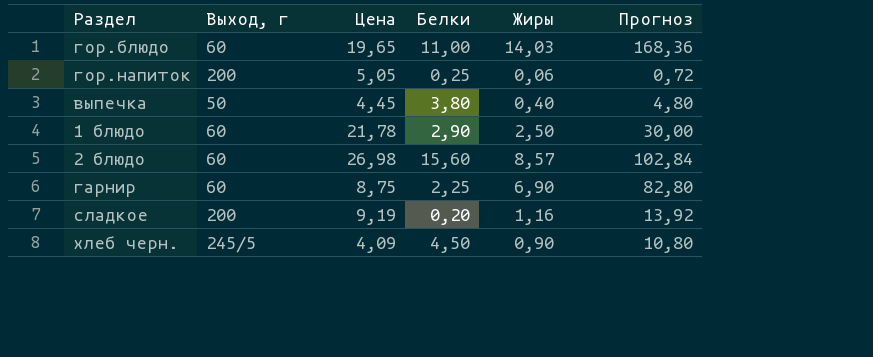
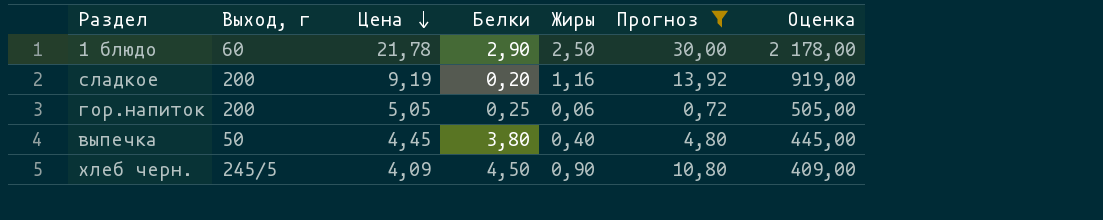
filter: none -> Прогноз <= 30,00
row order: none -> Цена descending
column Оценка | formula: none -> [Цена] * 100

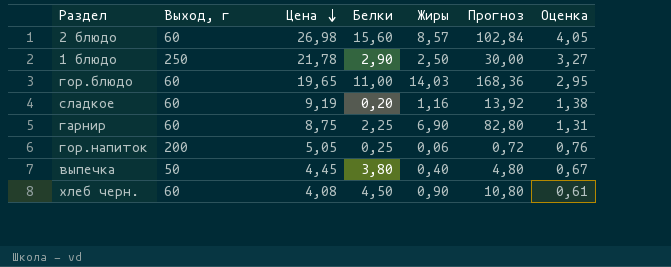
filter: Прогноз <= 30,00 -> none
column Оценка | formula: [Цена] * 100 -> [Цена] * 0,15
1 блюдо | Выход, г: 60 -> 250
сладкое | Выход, г: 200 -> 60
хлеб черн. | Выход, г: 245/5 -> 60
хлеб черн. | Цена: 4,09 -> 4,08

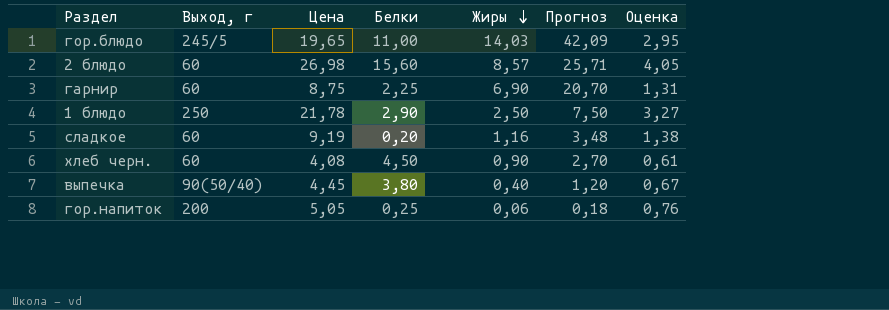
row order: Цена descending -> Жиры descending
column Прогноз | formula: [Жиры] * 12 -> [Жиры] * 3
гор.блюдо | Выход, г: 60 -> 245/5
выпечка | Выход, г: 50 -> 90(50/40)

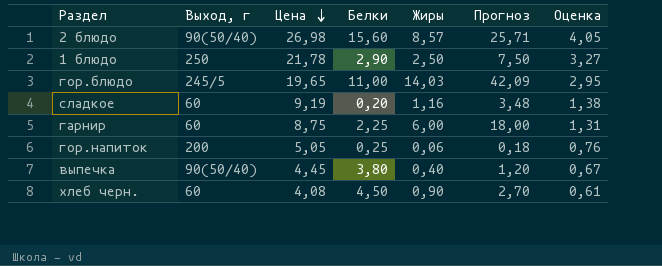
row order: Жиры descending -> Цена descending
2 блюдо | Выход, г: 60 -> 90(50/40)
гарнир | Жиры: 6,90 -> 6,00
гарнир | Прогноз: 20,70 -> 18,00

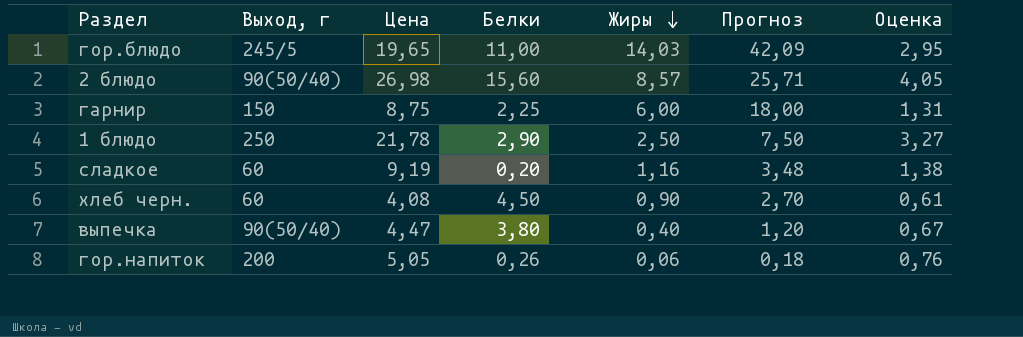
row order: Цена descending -> Жиры descending
гарнир | Выход, г: 60 -> 150
выпечка | Цена: 4,45 -> 4,47
гор.напиток | Белки: 0,25 -> 0,26

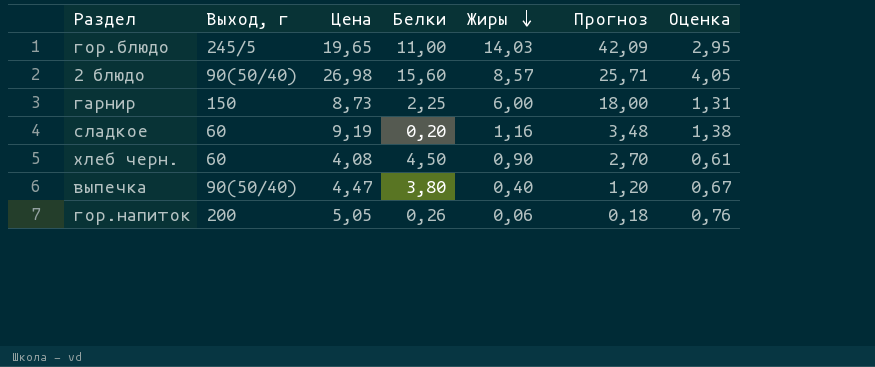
row 1 блюдо: 250 | 21,78 | 2,90 | 2,50 | 7,50 | 3,27 -> none
гарнир | Цена: 8,75 -> 8,73

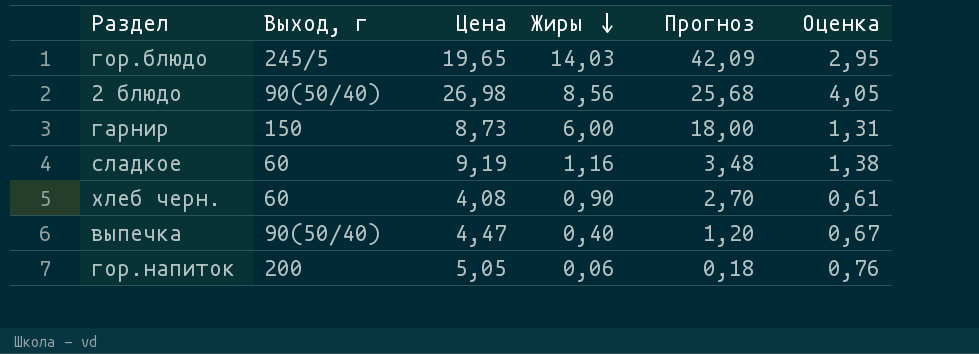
column Белки | position: 4 -> none
2 блюдо | Жиры: 8,57 -> 8,56
2 блюдо | Прогноз: 25,71 -> 25,68

